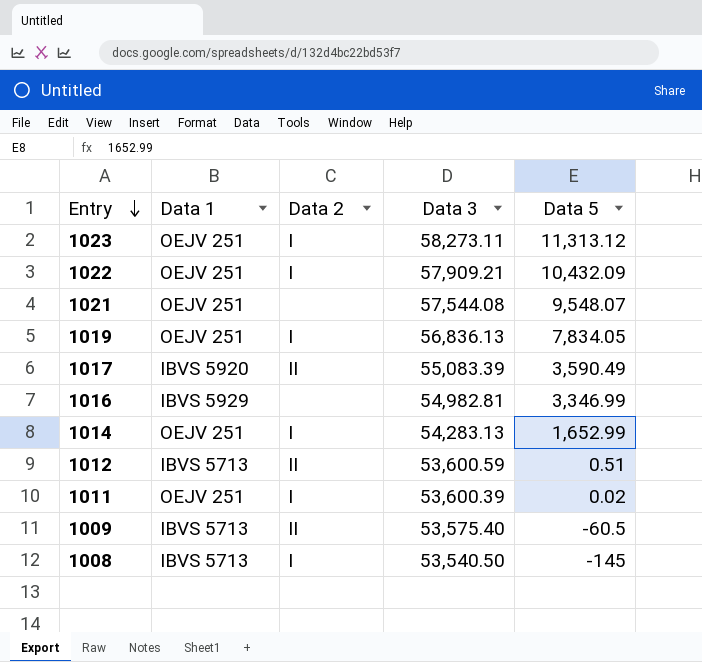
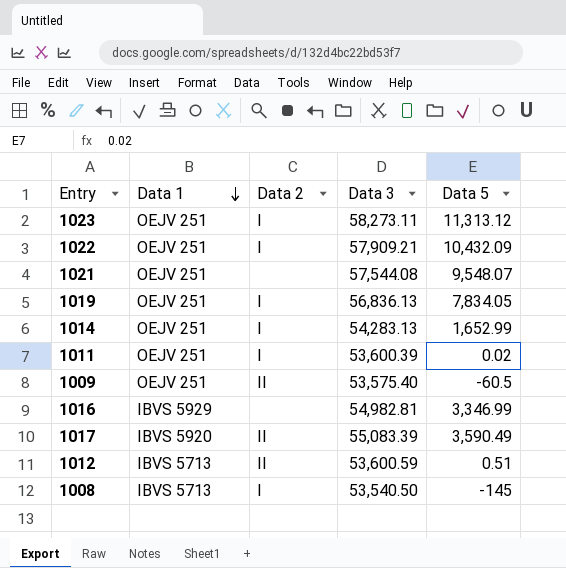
row order: Entry descending -> Data 1 descending
1009 | Data 1: IBVS 5713 -> OEJV 251

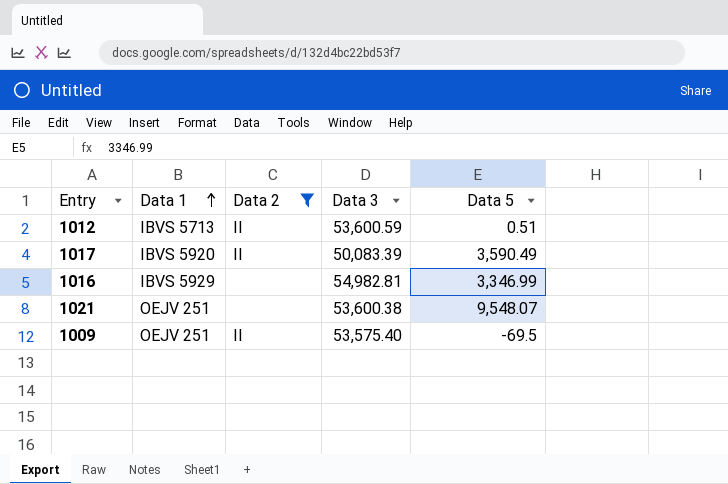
filter: none -> Data 2 != I
row order: Data 1 descending -> Data 1 ascending
1017 | Data 3: 55,083.39 -> 50,083.39
1021 | Data 3: 57,544.08 -> 53,600.38
1009 | Data 5: -60.5 -> -69.5

